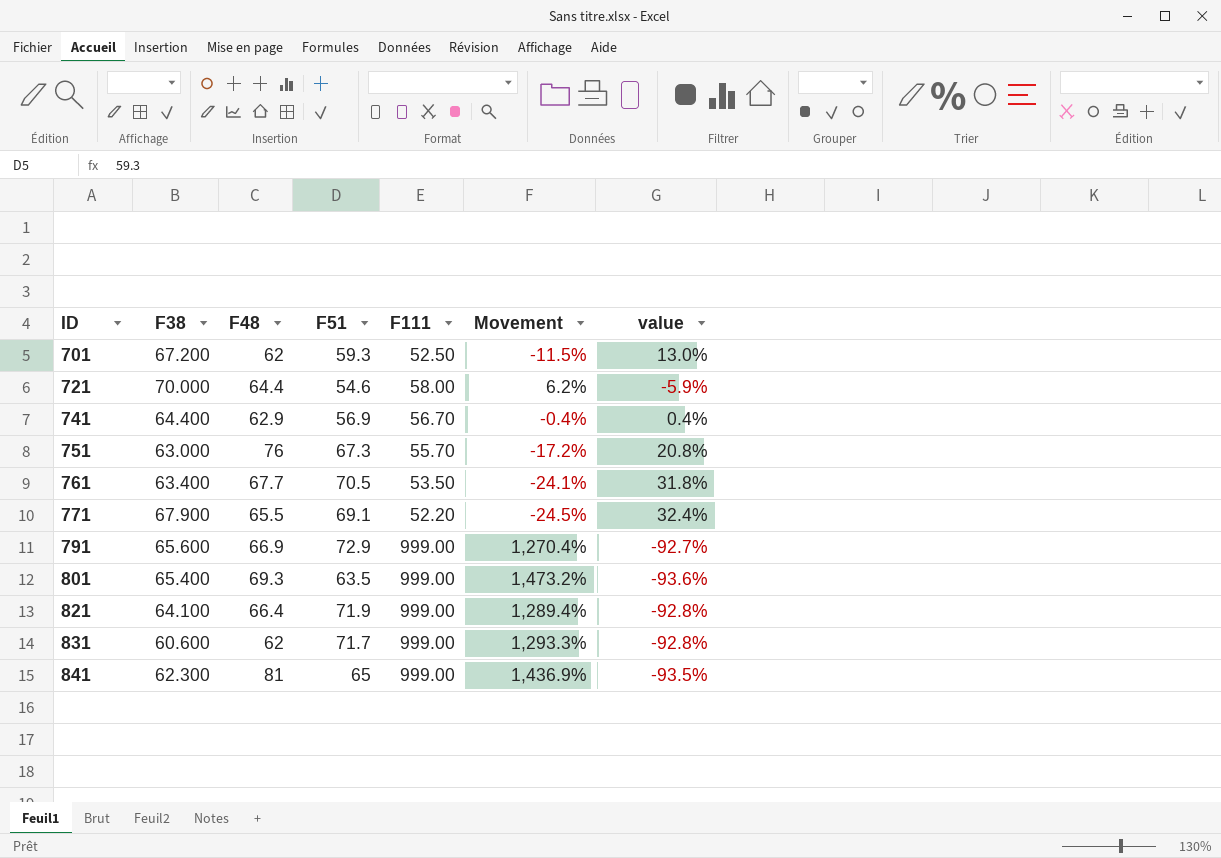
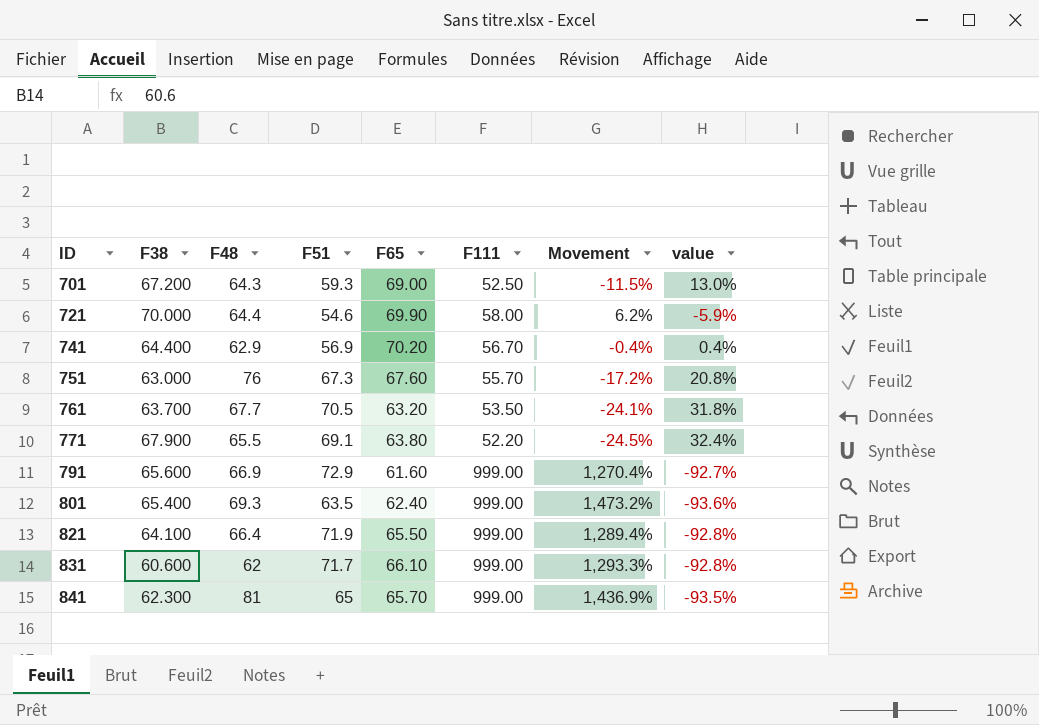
column F65 | position: none -> 5
701 | F48: 62 -> 64.3
761 | F38: 63.400 -> 63.700

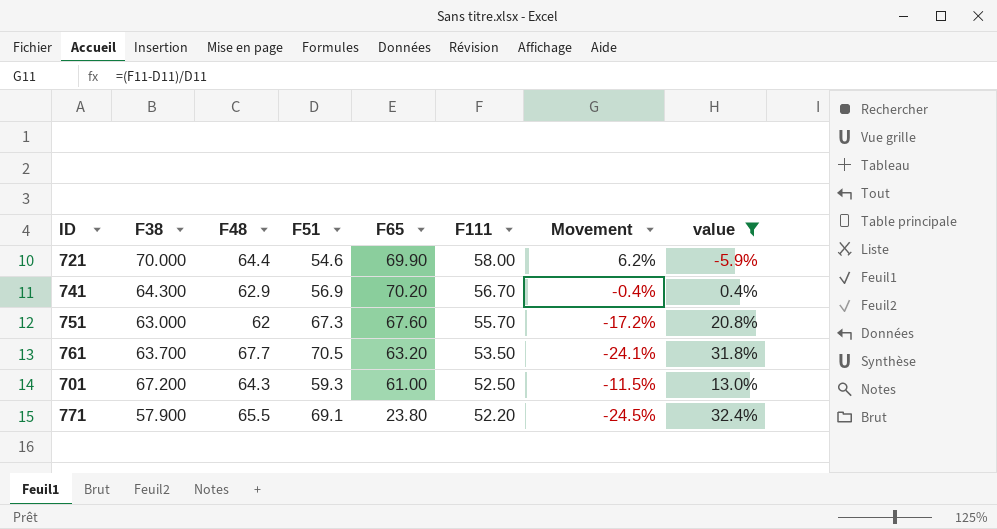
filter: none -> value >= -5.9%
row order: ID ascending -> F111 descending
741 | F38: 64.400 -> 64.300
751 | F48: 76 -> 62
701 | F65: 69.00 -> 61.00
771 | F38: 67.900 -> 57.900
771 | F65: 63.80 -> 23.80

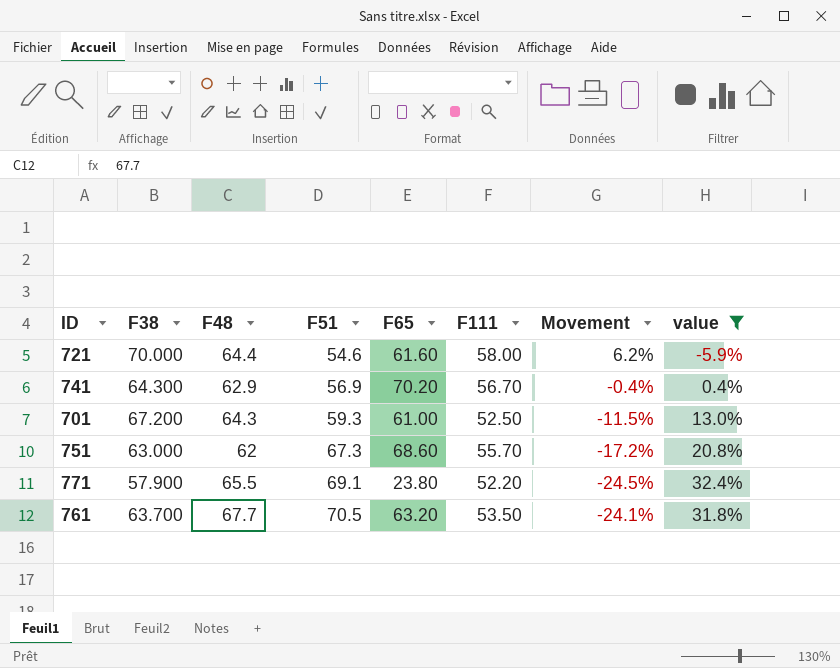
row order: F111 descending -> F51 ascending
721 | F65: 69.90 -> 61.60
751 | F65: 67.60 -> 68.60

